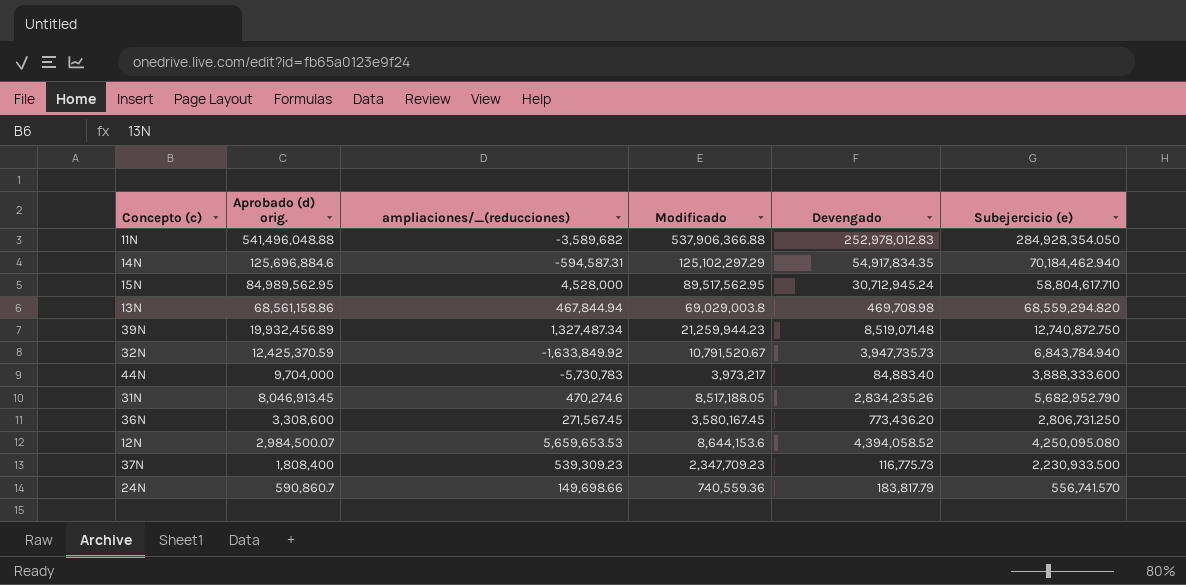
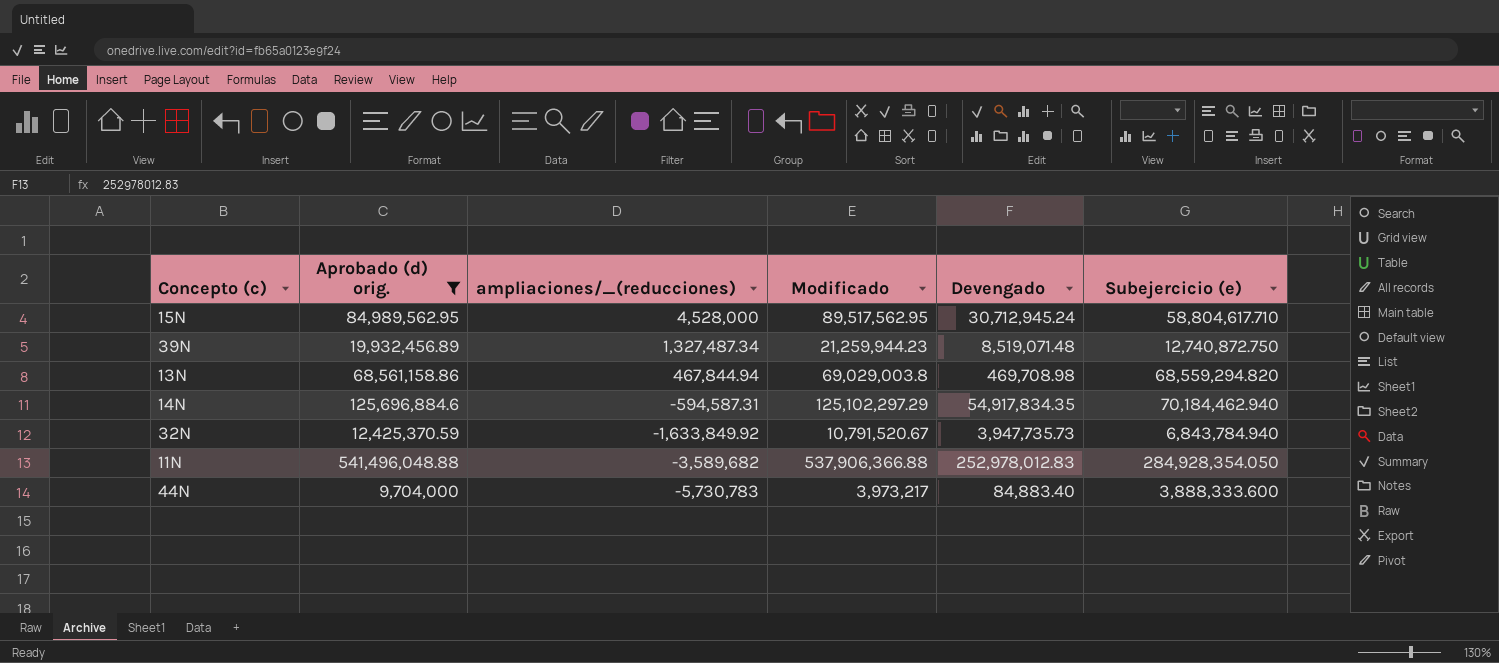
filter: none -> Aprobado (d) orig. >= 9,704,000
row order: Aprobado (d) orig. descending -> ampliaciones/_(reducciones) descending

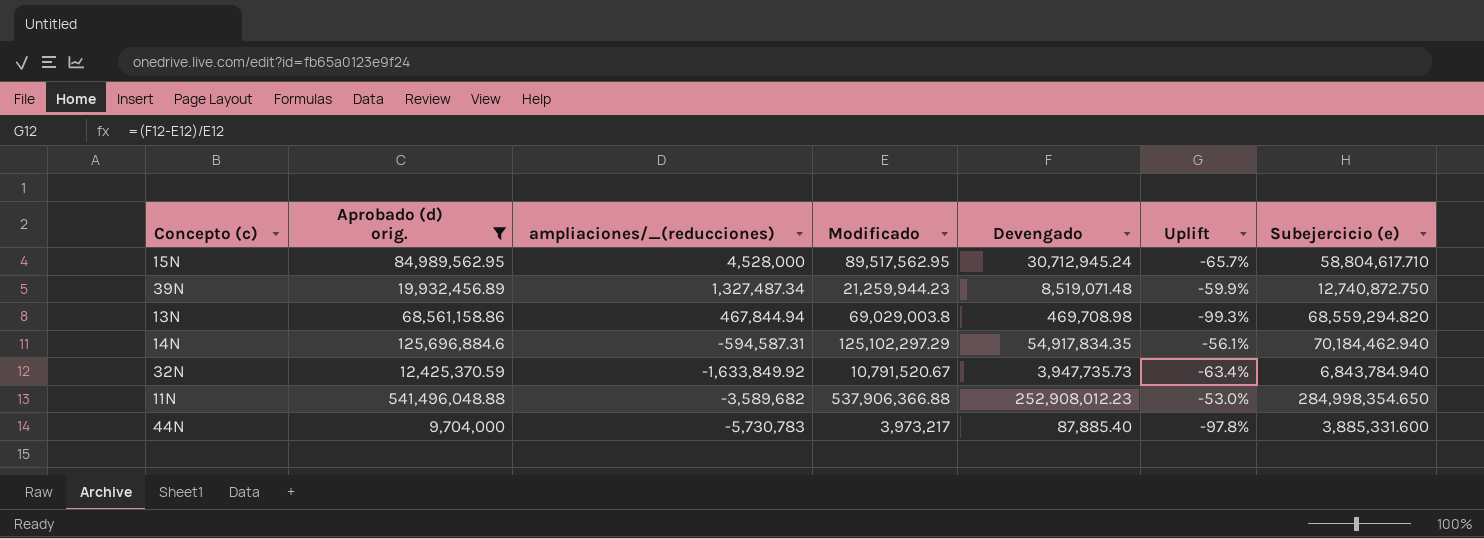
column Uplift | formula: none -> ([Devengado] - [Modificado]) / [Modificado]
11N | Devengado: 252,978,012.83 -> 252,908,012.23
11N | Subejercicio (e): 284,928,354.050 -> 284,998,354.650
44N | Devengado: 84,883.40 -> 87,885.40
44N | Subejercicio (e): 3,888,333.600 -> 3,885,331.600

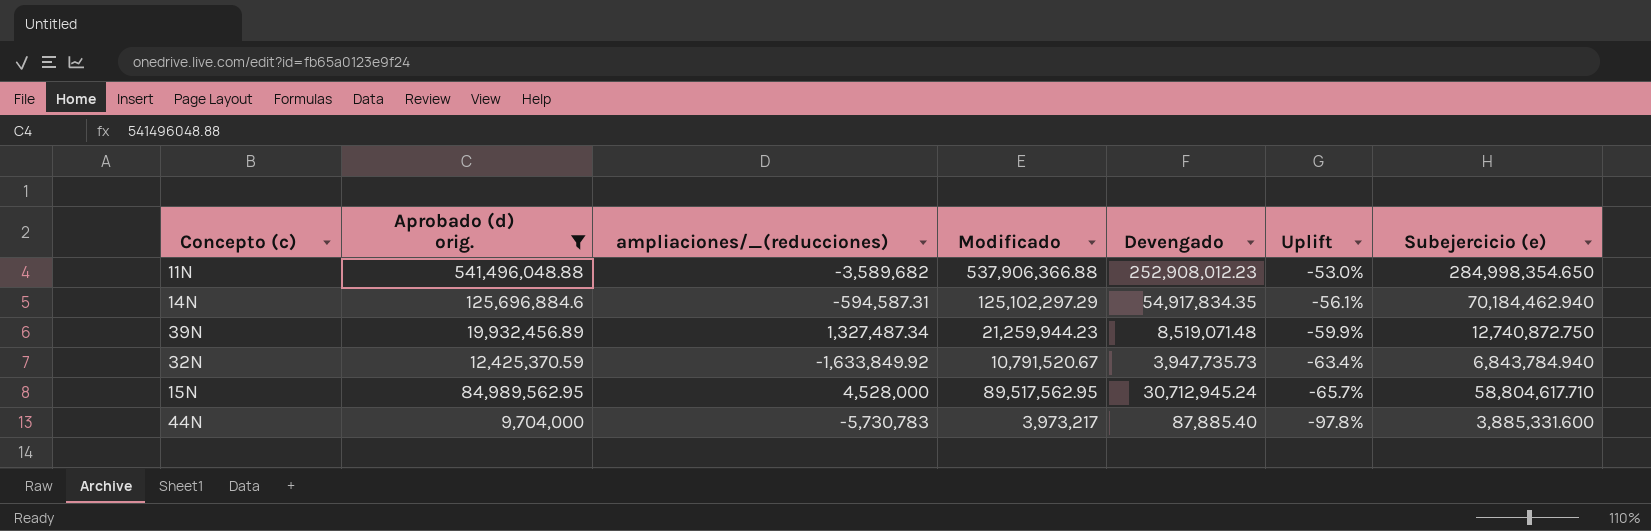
row order: ampliaciones/_(reducciones) descending -> Uplift descending
row 13N: 68,561,158.86 | 467,844.94 | 69,029,003.8 | 469,708.98 | -99.3% | 68,559,294.820 -> none

